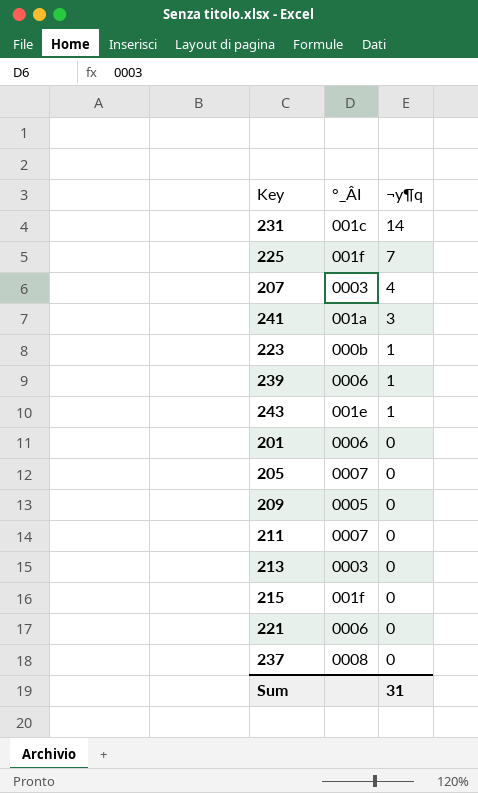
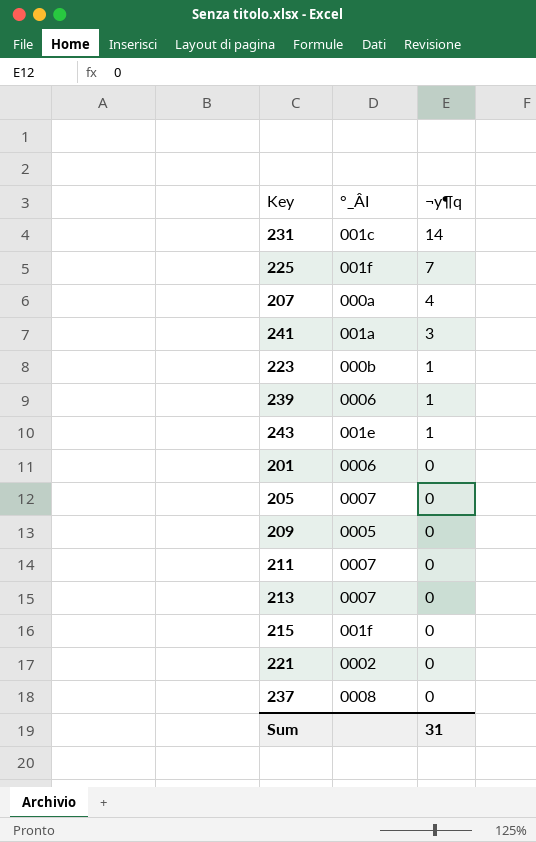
207 | °_ÂI: 0003 -> 000a
213 | °_ÂI: 0003 -> 0007
221 | °_ÂI: 0006 -> 0002

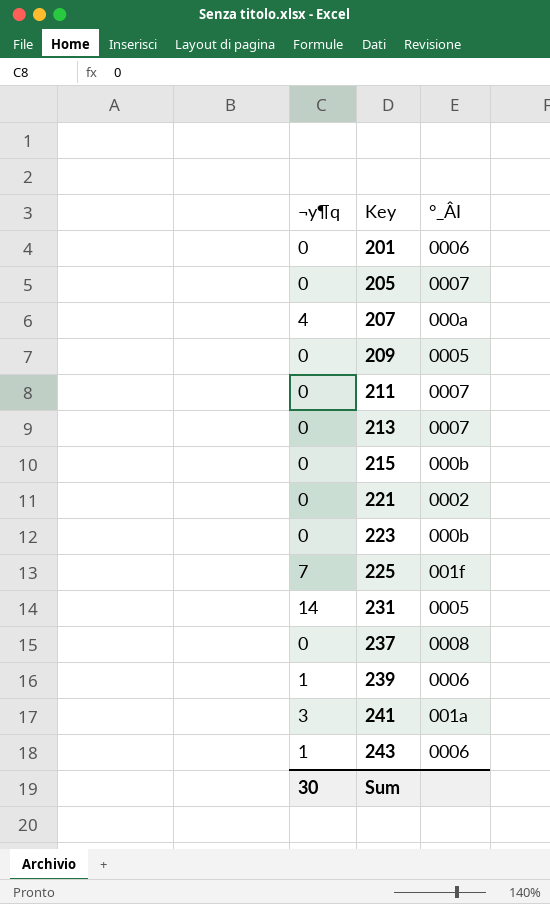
row order: ¬y¶q descending -> Key ascending
column ¬y¶q | position: 3 -> 1
215 | °_ÂI: 001f -> 000b
223 | ¬y¶q: 1 -> 0
231 | °_ÂI: 001c -> 0005
243 | °_ÂI: 001e -> 0006
Sum | ¬y¶q: 31 -> 30

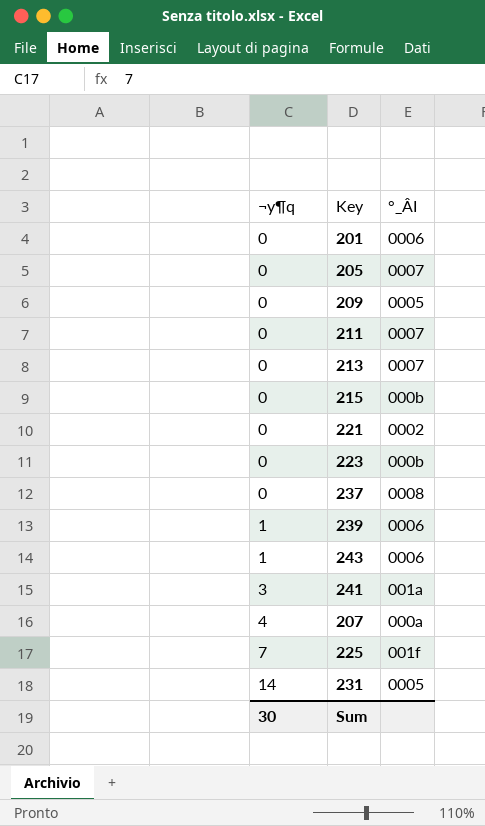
row order: Key ascending -> ¬y¶q ascending

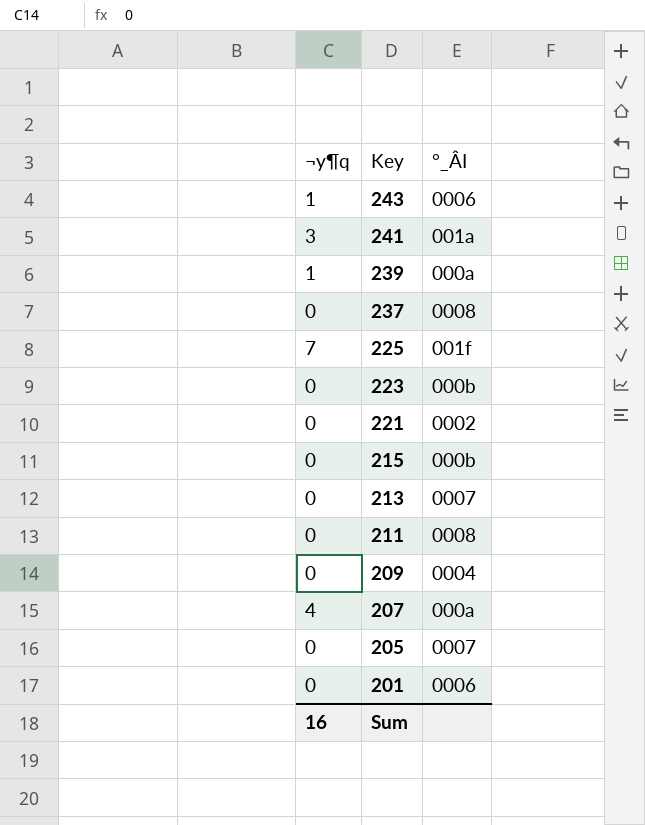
row order: ¬y¶q ascending -> Key descending
row 231: 14 | 0005 -> none
239 | °_ÂI: 0006 -> 000a
211 | °_ÂI: 0007 -> 0008
209 | °_ÂI: 0005 -> 0004
Sum | ¬y¶q: 30 -> 16

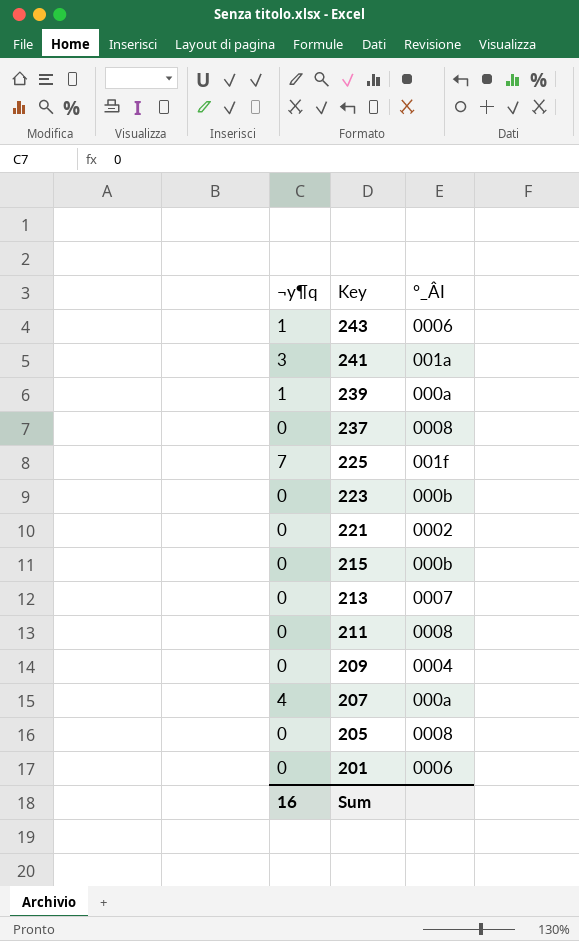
205 | °_ÂI: 0007 -> 0008

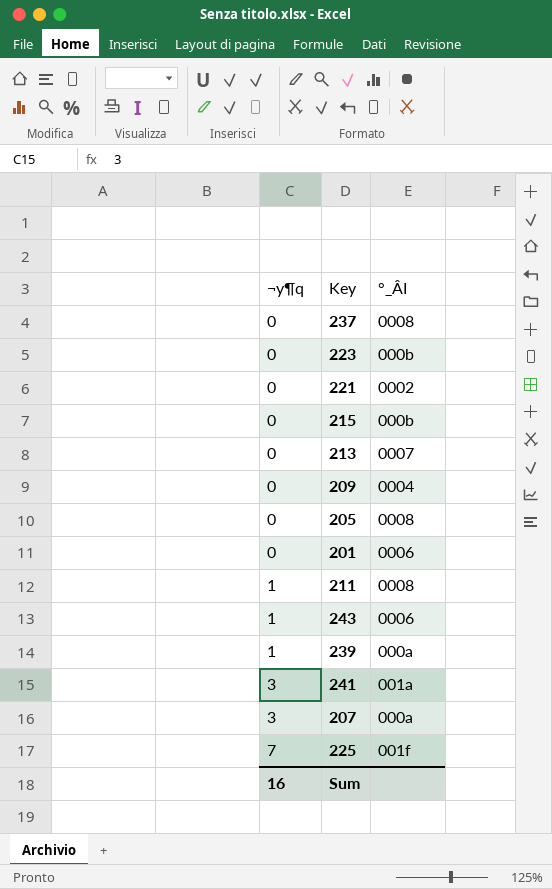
row order: Key descending -> ¬y¶q ascending
211 | ¬y¶q: 0 -> 1
207 | ¬y¶q: 4 -> 3

